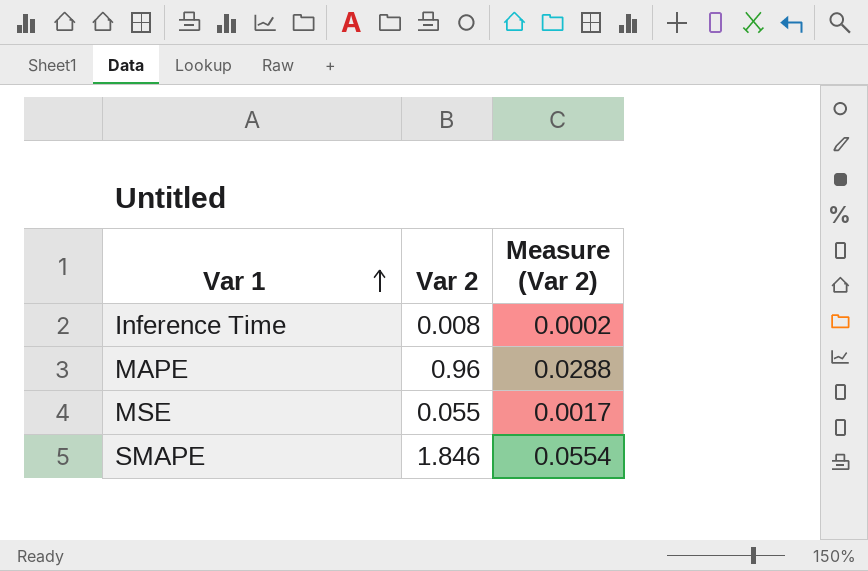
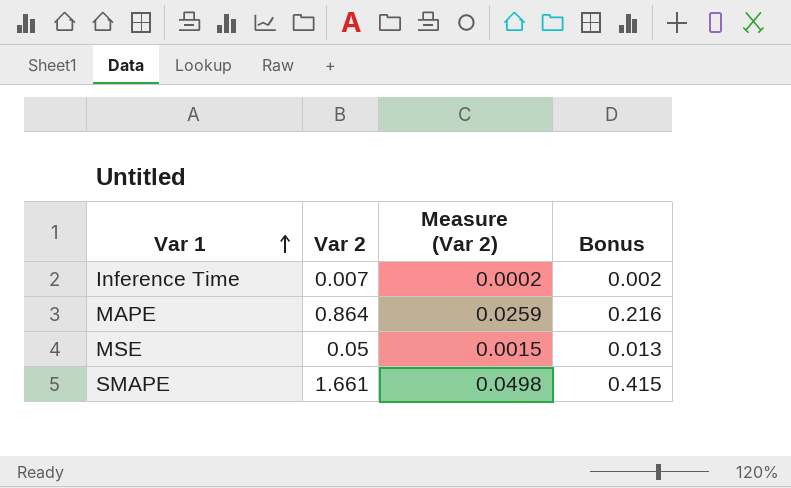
column Bonus | formula: none -> [Var 2] * 0.25
Inference Time | Var 2: 0.008 -> 0.007
MAPE | Var 2: 0.96 -> 0.864
MAPE | Measure (Var 2): 0.0288 -> 0.0259
MSE | Var 2: 0.055 -> 0.05
MSE | Measure (Var 2): 0.0017 -> 0.0015
SMAPE | Var 2: 1.846 -> 1.661
SMAPE | Measure (Var 2): 0.0554 -> 0.0498

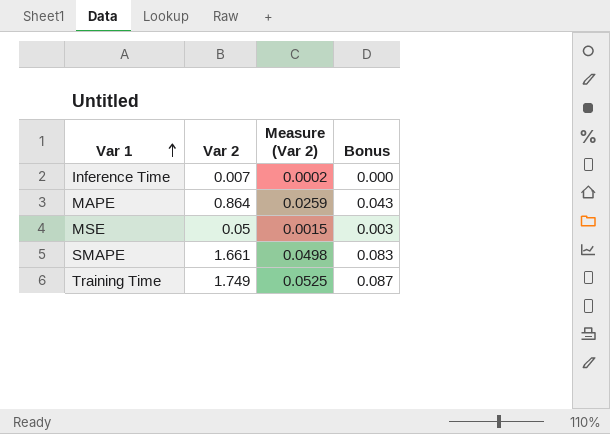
column Bonus | formula: [Var 2] * 0.25 -> [Var 2] * 0.05
row Training Time: none -> 1.749 | 0.0525 | 0.087

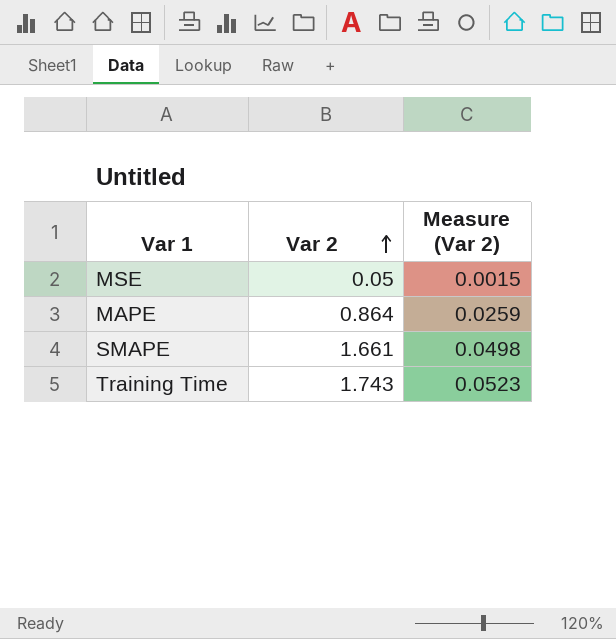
row order: Var 1 ascending -> Var 2 ascending
column Bonus | formula: [Var 2] * 0.05 -> none
row Inference Time: 0.007 | 0.0002 | 0.000 -> none
Training Time | Var 2: 1.749 -> 1.743
Training Time | Measure (Var 2): 0.0525 -> 0.0523

